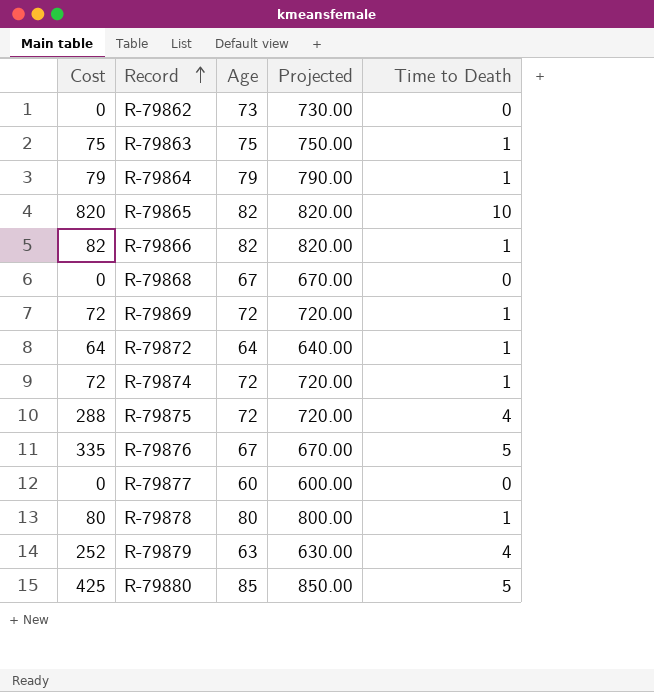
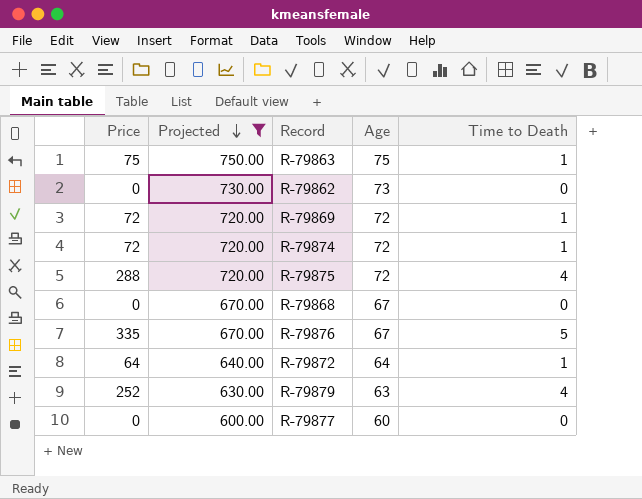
filter: none -> Projected <= 750.00
row order: Record ascending -> Projected descending
column name: Cost -> Price
column Projected | position: 4 -> 2

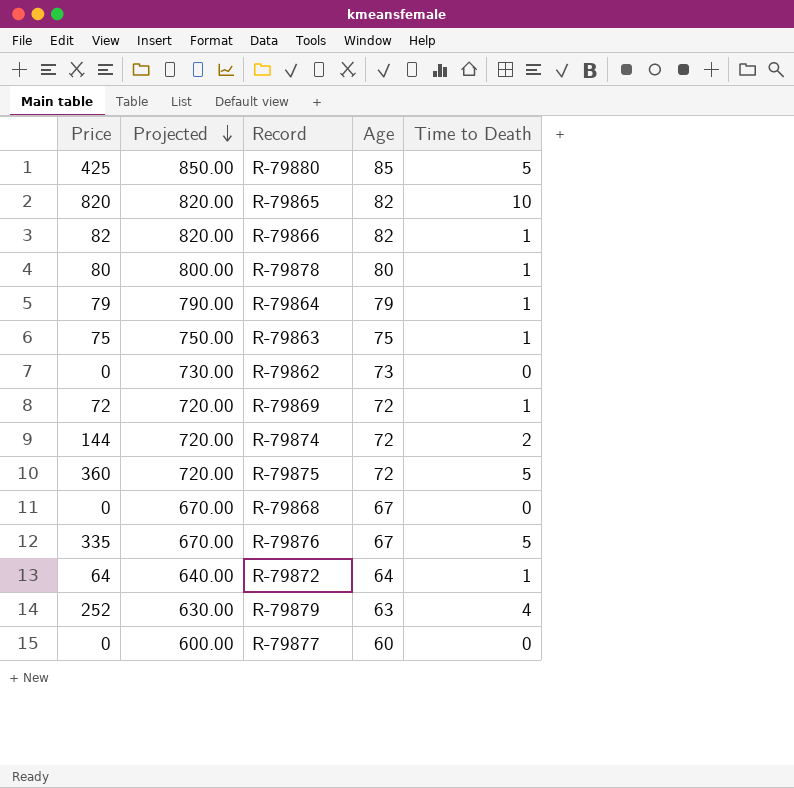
filter: Projected <= 750.00 -> none
R-79874 | Price: 72 -> 144
R-79874 | Time to Death: 1 -> 2
R-79875 | Price: 288 -> 360
R-79875 | Time to Death: 4 -> 5

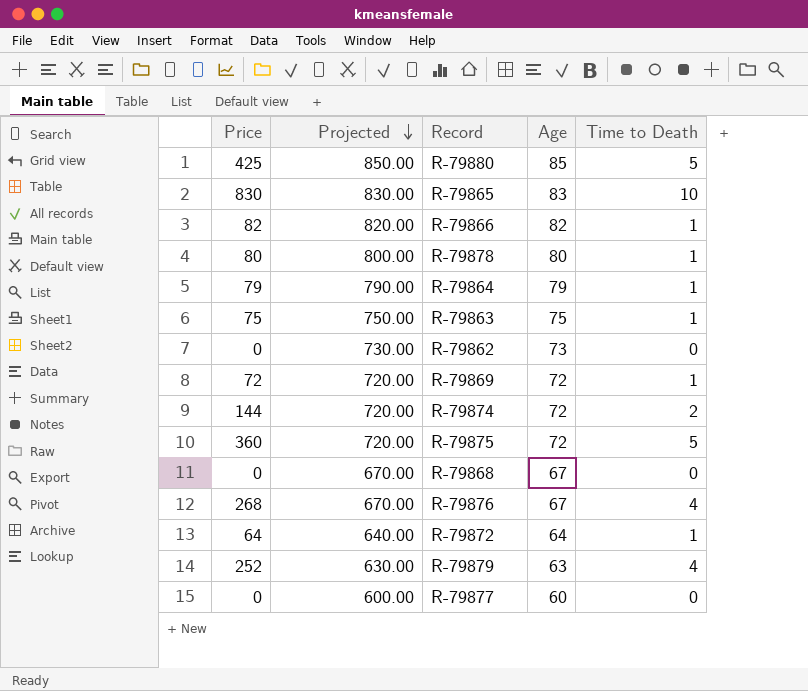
R-79865 | Price: 820 -> 830
R-79865 | Projected: 820.00 -> 830.00
R-79865 | Age: 82 -> 83
R-79876 | Price: 335 -> 268
R-79876 | Time to Death: 5 -> 4

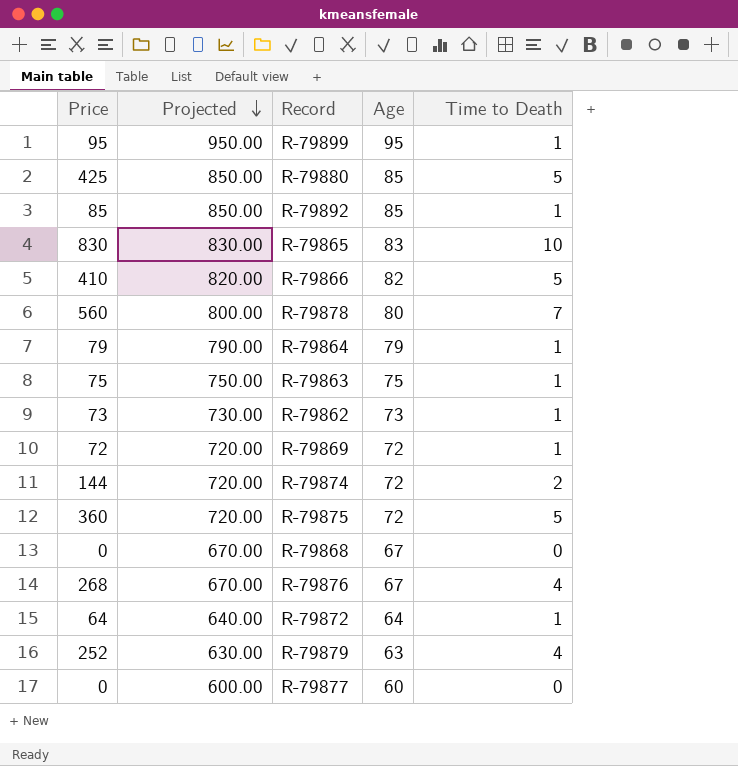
row R-79899: none -> 95 | 950.00 | 95 | 1
row R-79892: none -> 85 | 850.00 | 85 | 1
R-79866 | Price: 82 -> 410
R-79866 | Time to Death: 1 -> 5
R-79878 | Price: 80 -> 560
R-79878 | Time to Death: 1 -> 7
R-79862 | Price: 0 -> 73
R-79862 | Time to Death: 0 -> 1

